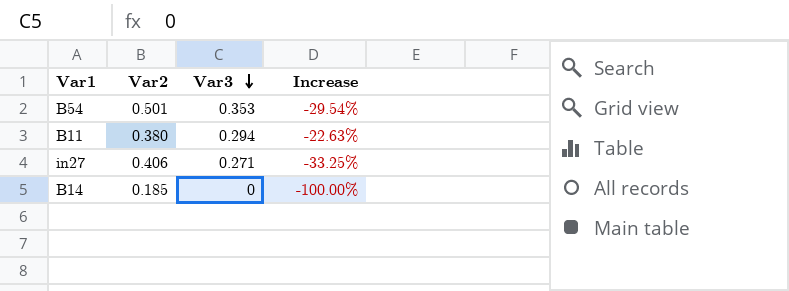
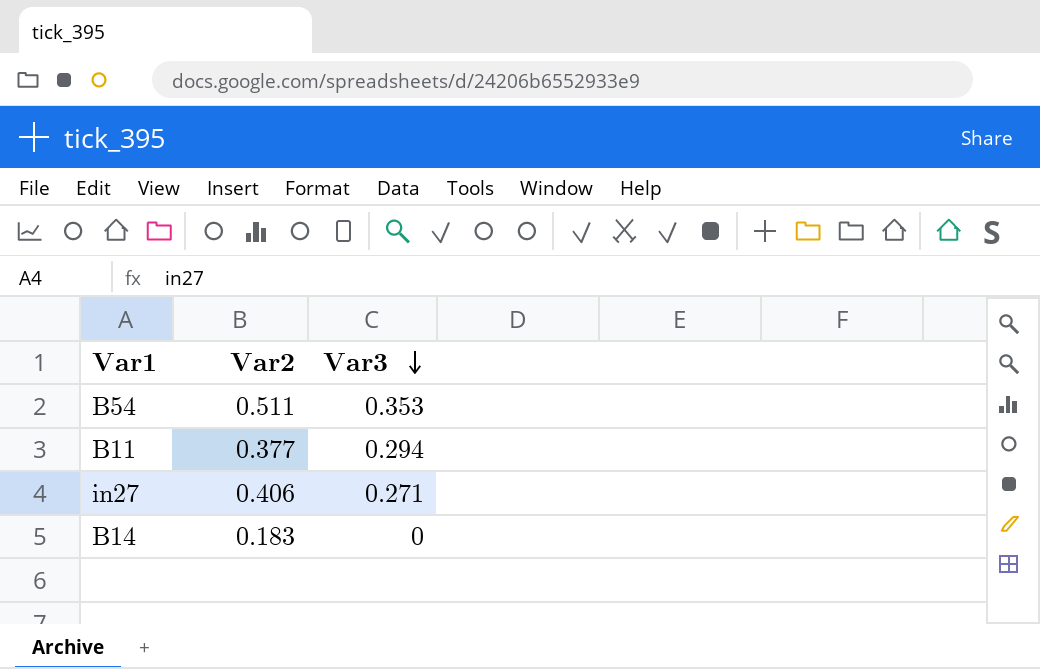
column Increase | formula: ([Var3] - [Var2]) / [Var2] -> none
B54 | Var2: 0.501 -> 0.511
B11 | Var2: 0.380 -> 0.377
B14 | Var2: 0.185 -> 0.183

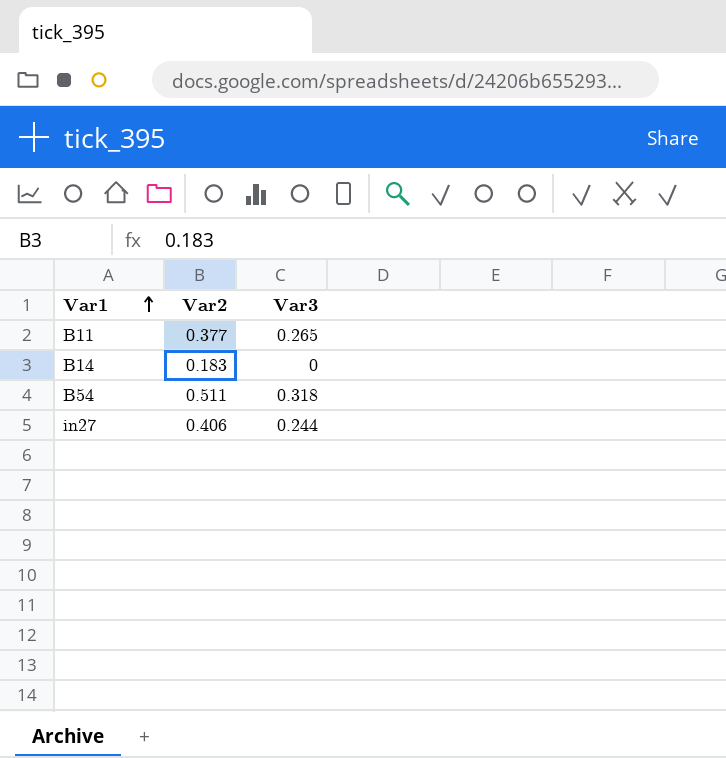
row order: Var3 descending -> Var1 ascending
B11 | Var3: 0.294 -> 0.265
B54 | Var3: 0.353 -> 0.318
in27 | Var3: 0.271 -> 0.244

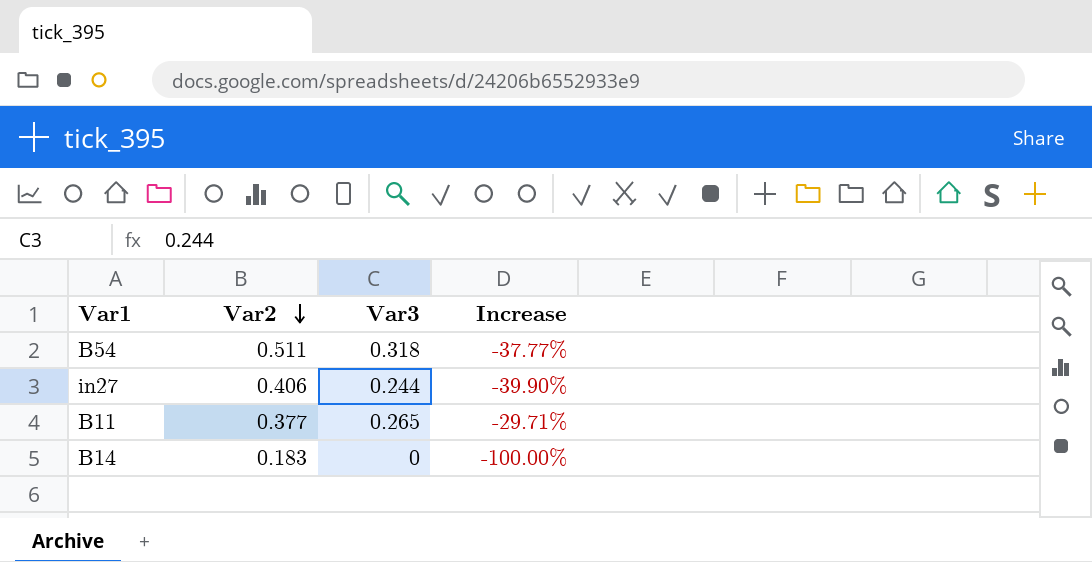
row order: Var1 ascending -> Var2 descending
column Increase | formula: none -> ([Var3] - [Var2]) / [Var2]

